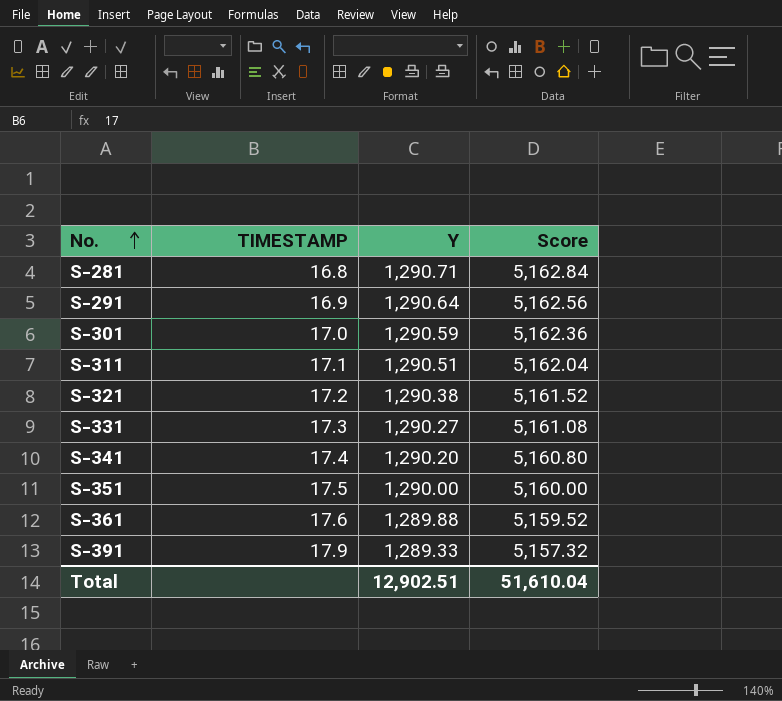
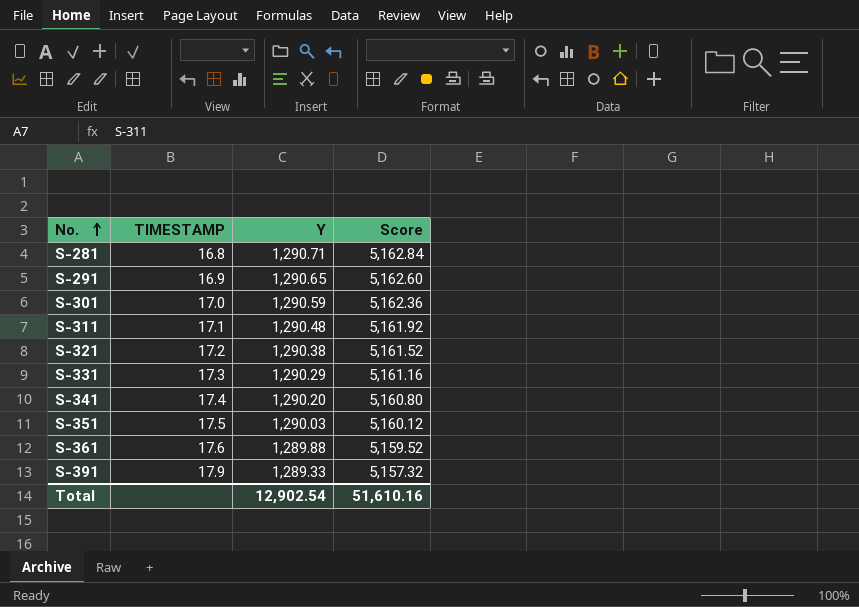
S-291 | Y: 1,290.64 -> 1,290.65
S-291 | Score: 5,162.56 -> 5,162.60
S-311 | Y: 1,290.51 -> 1,290.48
S-311 | Score: 5,162.04 -> 5,161.92
S-331 | Y: 1,290.27 -> 1,290.29
S-331 | Score: 5,161.08 -> 5,161.16
S-351 | Y: 1,290.00 -> 1,290.03
S-351 | Score: 5,160.00 -> 5,160.12
Total | Y: 12,902.51 -> 12,902.54
Total | Score: 51,610.04 -> 51,610.16

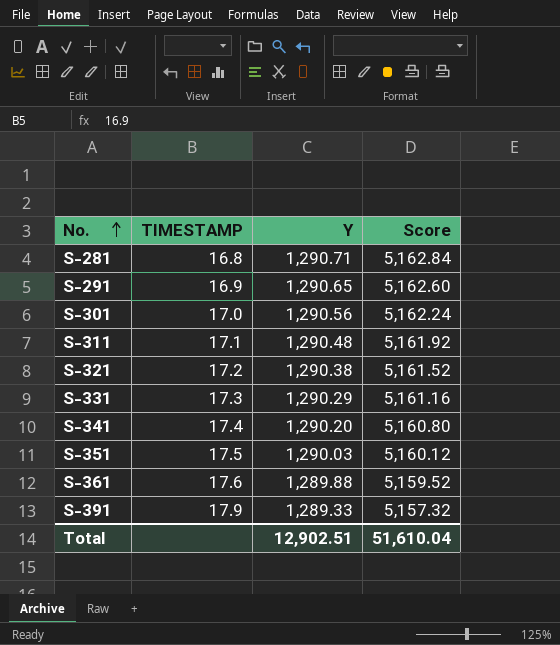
S-301 | Y: 1,290.59 -> 1,290.56
S-301 | Score: 5,162.36 -> 5,162.24
Total | Y: 12,902.54 -> 12,902.51
Total | Score: 51,610.16 -> 51,610.04

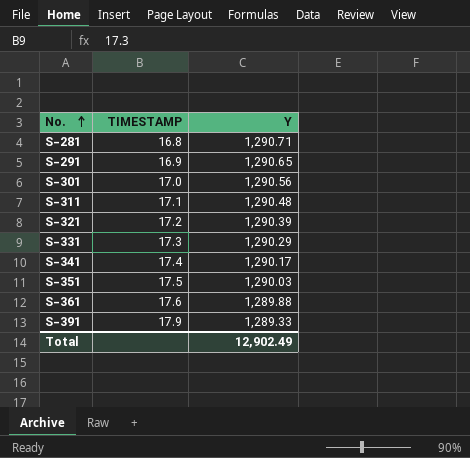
column Score | formula: [Y] * 4 -> none
S-321 | Y: 1,290.38 -> 1,290.39
S-341 | Y: 1,290.20 -> 1,290.17
Total | Y: 12,902.51 -> 12,902.49

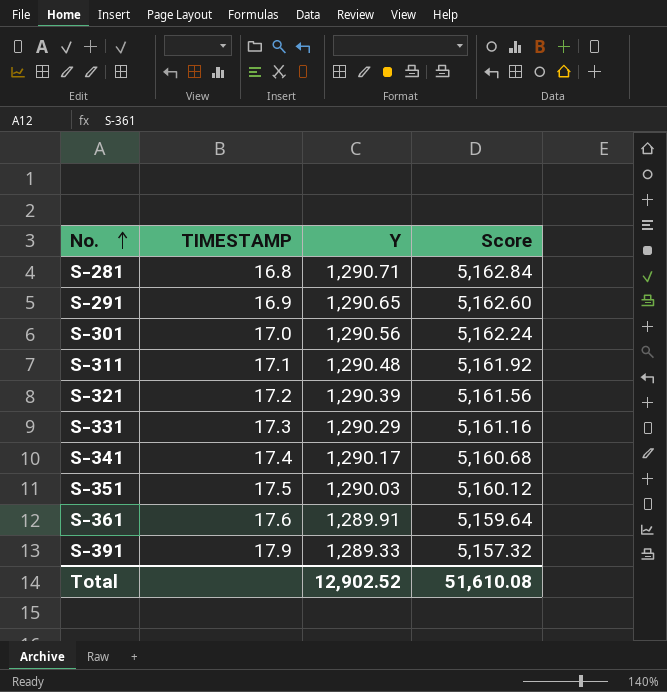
column Score | formula: none -> [Y] * 4
S-361 | Y: 1,289.88 -> 1,289.91
Total | Y: 12,902.49 -> 12,902.52

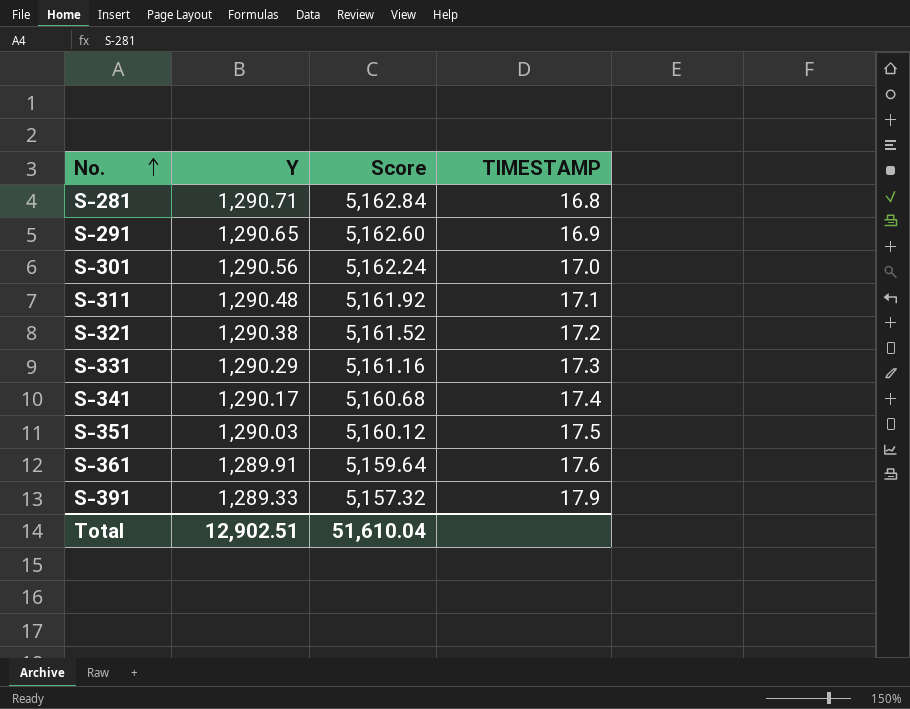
column TIMESTAMP | position: 2 -> 4
S-321 | Y: 1,290.39 -> 1,290.38
S-321 | Score: 5,161.56 -> 5,161.52
Total | Y: 12,902.52 -> 12,902.51
Total | Score: 51,610.08 -> 51,610.04

